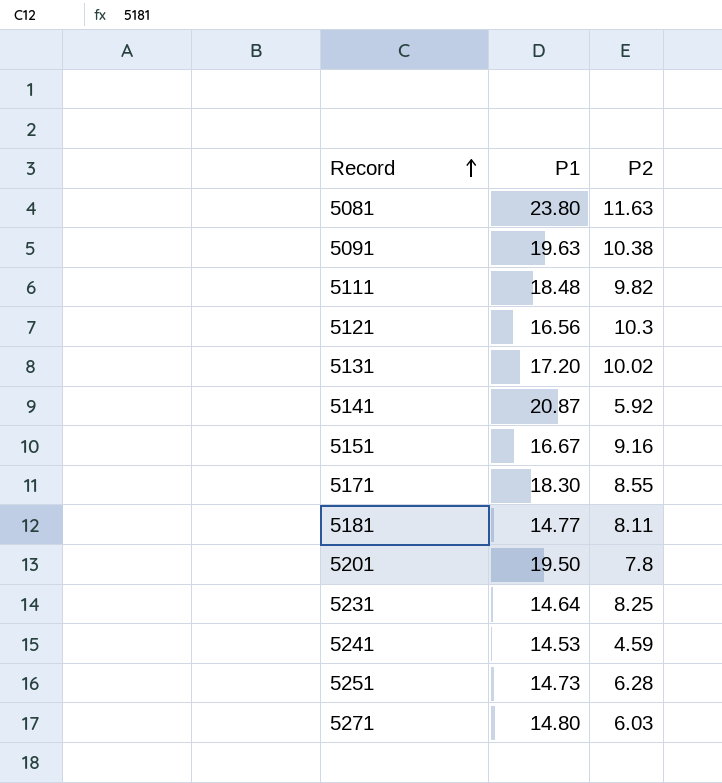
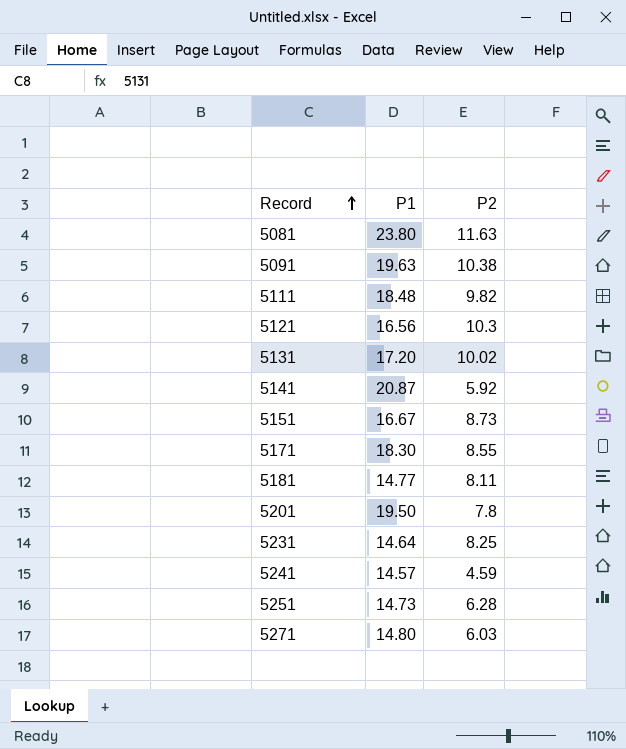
5151 | P2: 9.16 -> 8.73
5241 | P1: 14.53 -> 14.57

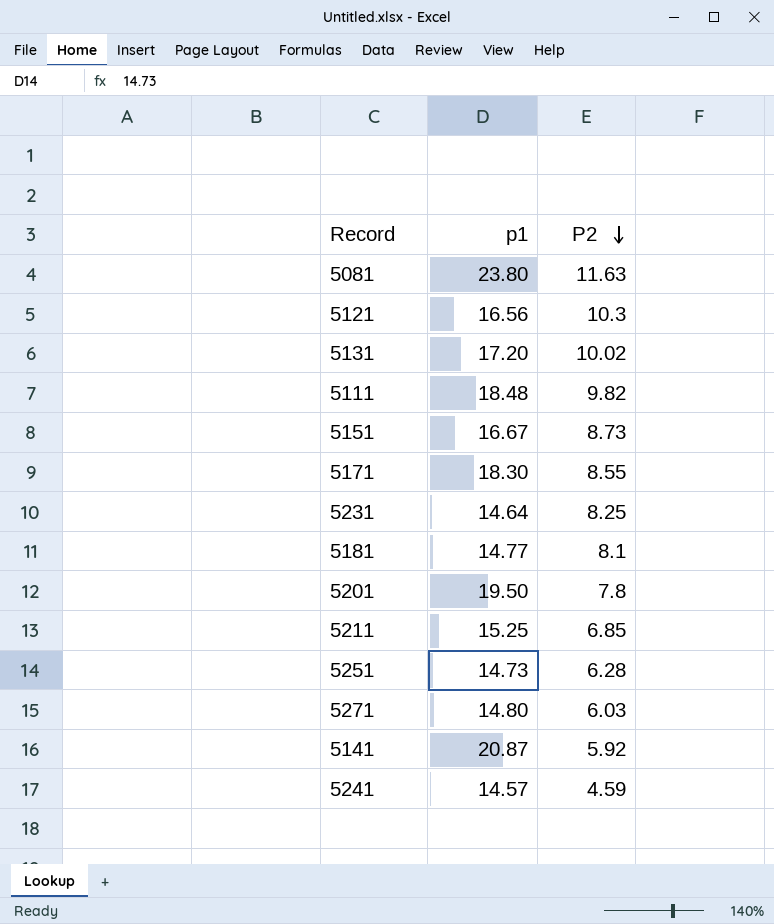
row order: Record ascending -> P2 descending
column name: P1 -> p1
row 5091: 19.63 | 10.38 -> none
5181 | P2: 8.11 -> 8.1
row 5211: none -> 15.25 | 6.85

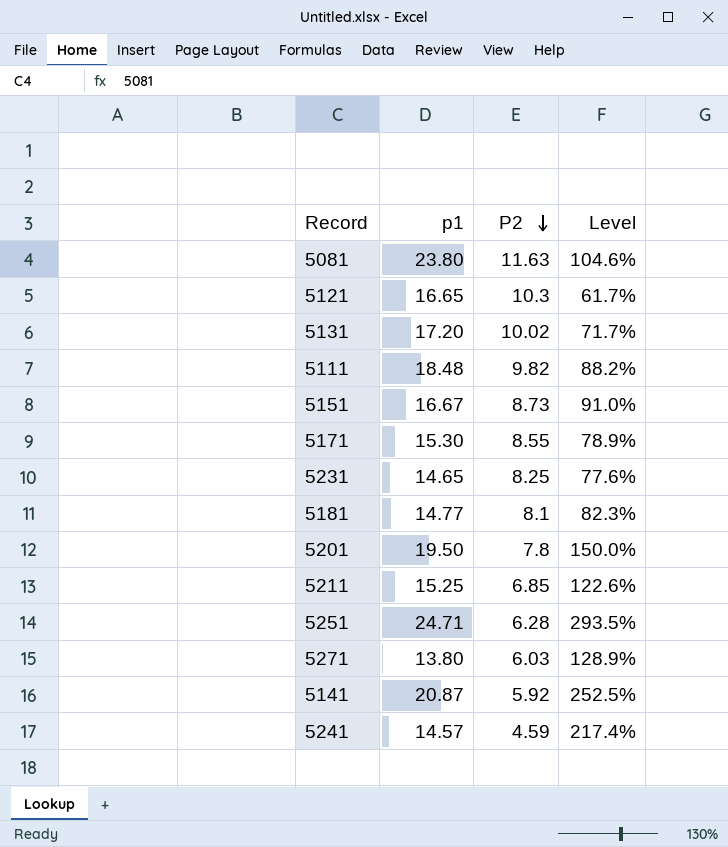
column Level | formula: none -> ([p1] - [P2]) / [P2]
5121 | p1: 16.56 -> 16.65
5171 | p1: 18.30 -> 15.30
5231 | p1: 14.64 -> 14.65
5251 | p1: 14.73 -> 24.71
5271 | p1: 14.80 -> 13.80

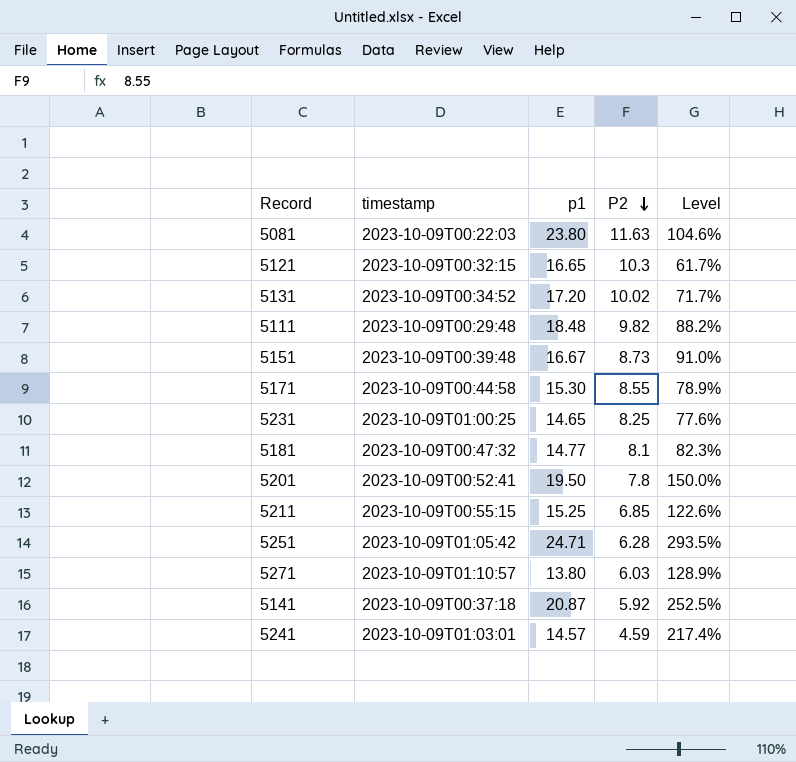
column timestamp | position: none -> 2

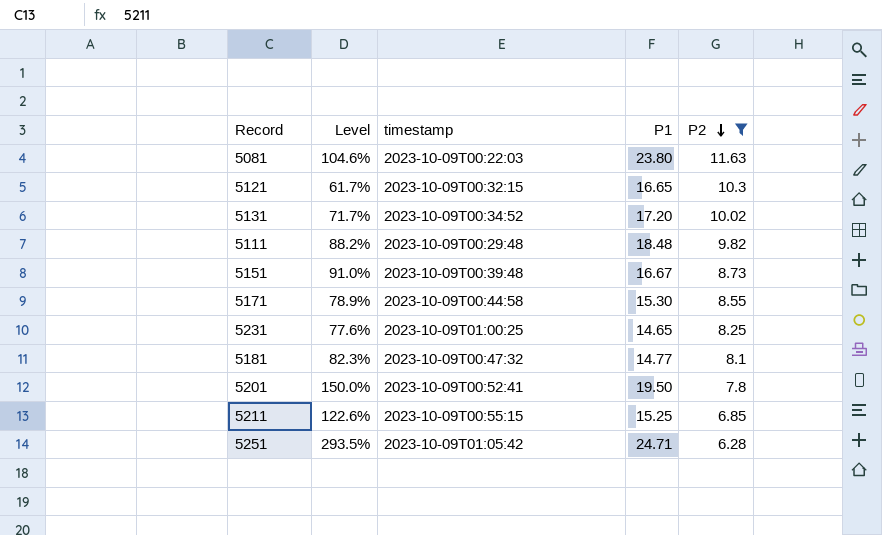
filter: none -> P2 >= 6.28
column Level | position: 5 -> 2
column name: p1 -> P1

